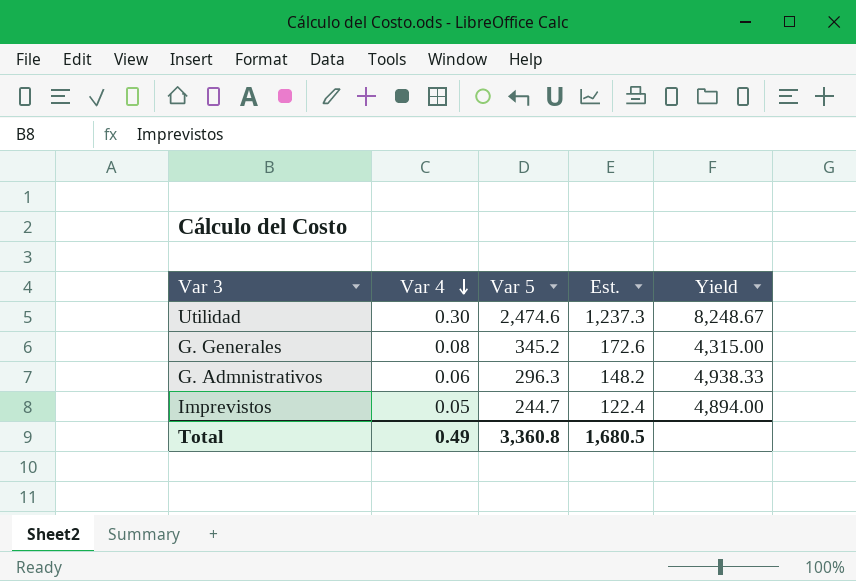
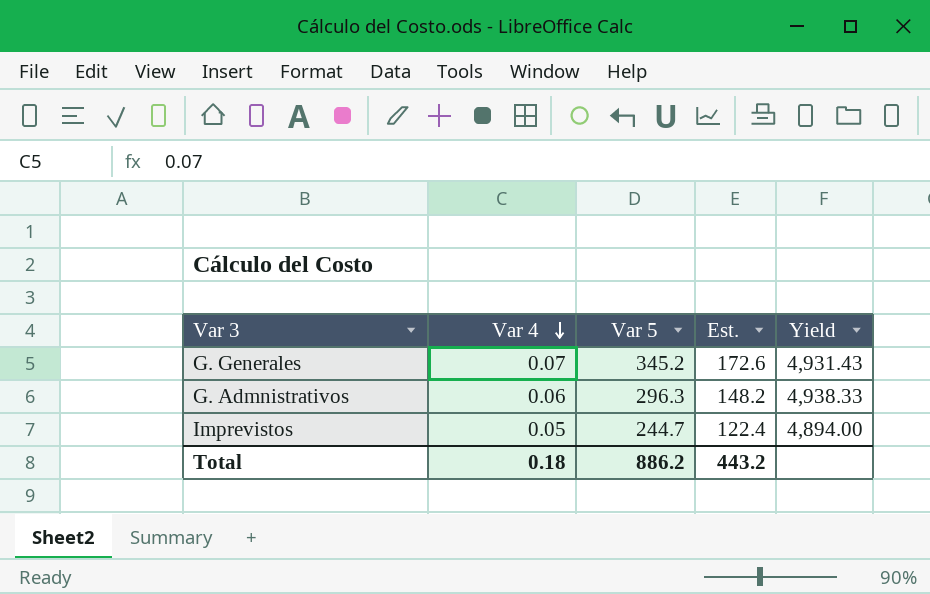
row Utilidad: 0.30 | 2,474.6 | 1,237.3 | 8,248.67 -> none
G. Generales | Var 4: 0.08 -> 0.07
G. Generales | Yield: 4,315.00 -> 4,931.43
Total | Var 4: 0.49 -> 0.18
Total | Var 5: 3,360.8 -> 886.2
Total | Est.: 1,680.5 -> 443.2

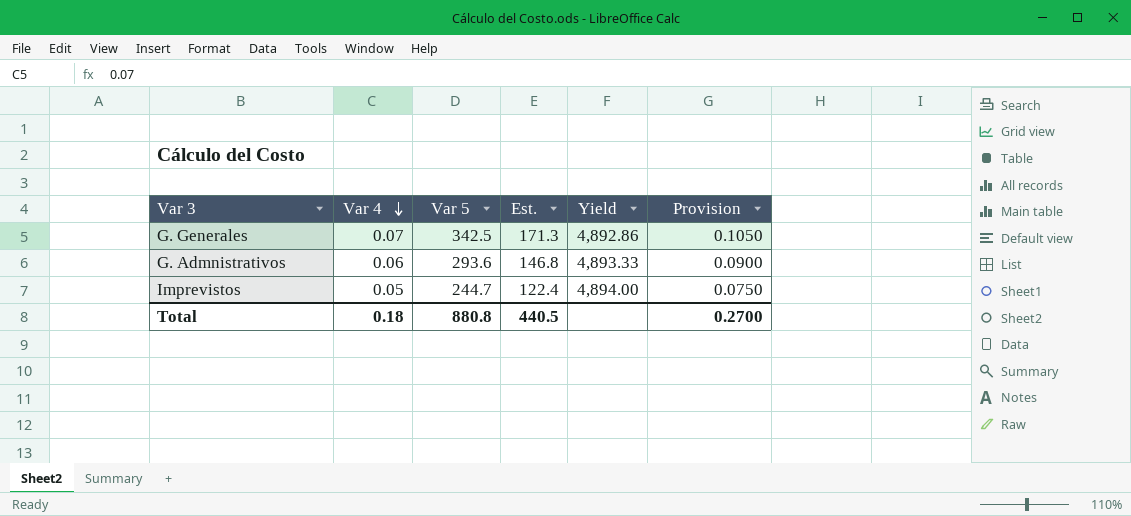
column Provision | formula: none -> [Var 4] * 1.5
G. Generales | Var 5: 345.2 -> 342.5
G. Generales | Est.: 172.6 -> 171.3
G. Generales | Yield: 4,931.43 -> 4,892.86
G. Admnistrativos | Var 5: 296.3 -> 293.6
G. Admnistrativos | Est.: 148.2 -> 146.8
G. Admnistrativos | Yield: 4,938.33 -> 4,893.33
Total | Var 5: 886.2 -> 880.8
Total | Est.: 443.2 -> 440.5

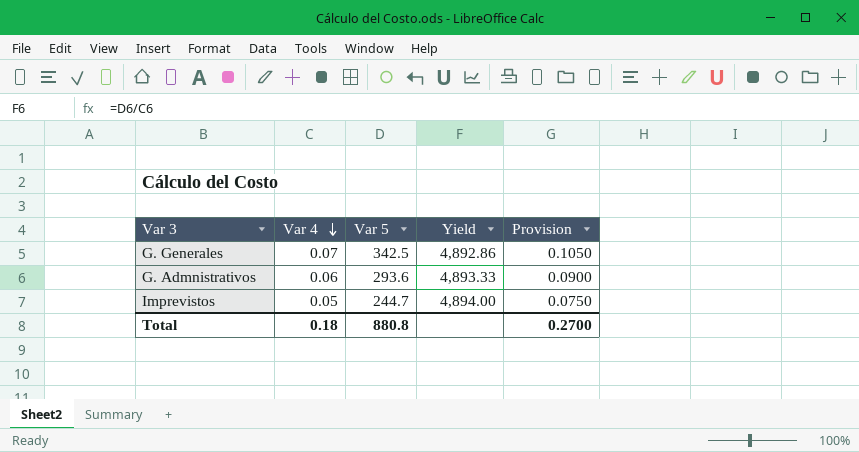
column Est. | formula: [Var 5] * 0.5 -> none

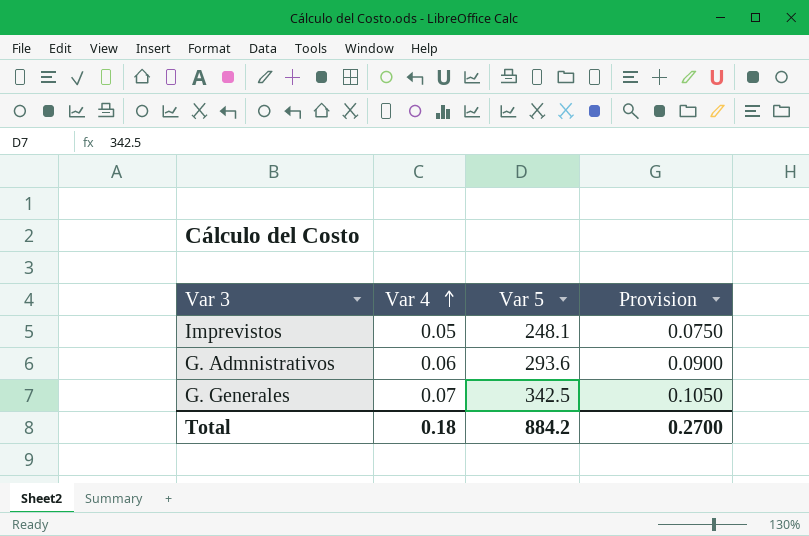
row order: Var 4 descending -> Var 4 ascending
column Yield | formula: [Var 5] / [Var 4] -> none
Imprevistos | Var 5: 244.7 -> 248.1
Total | Var 5: 880.8 -> 884.2

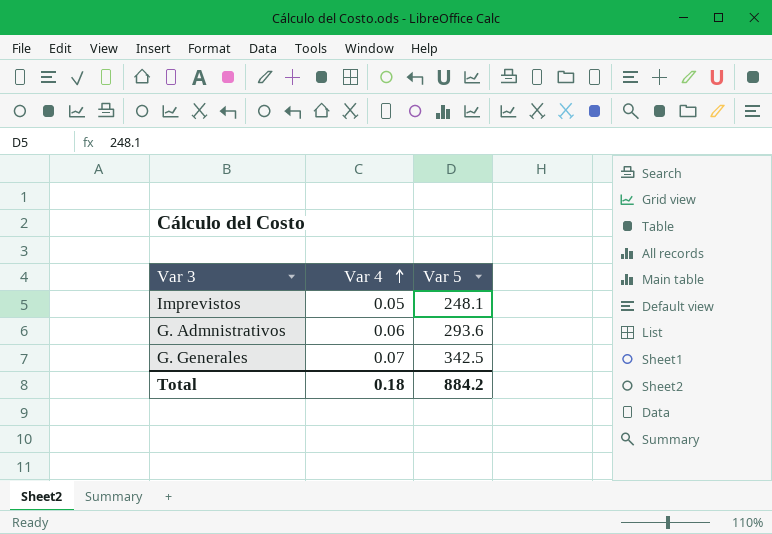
column Provision | formula: [Var 4] * 1.5 -> none

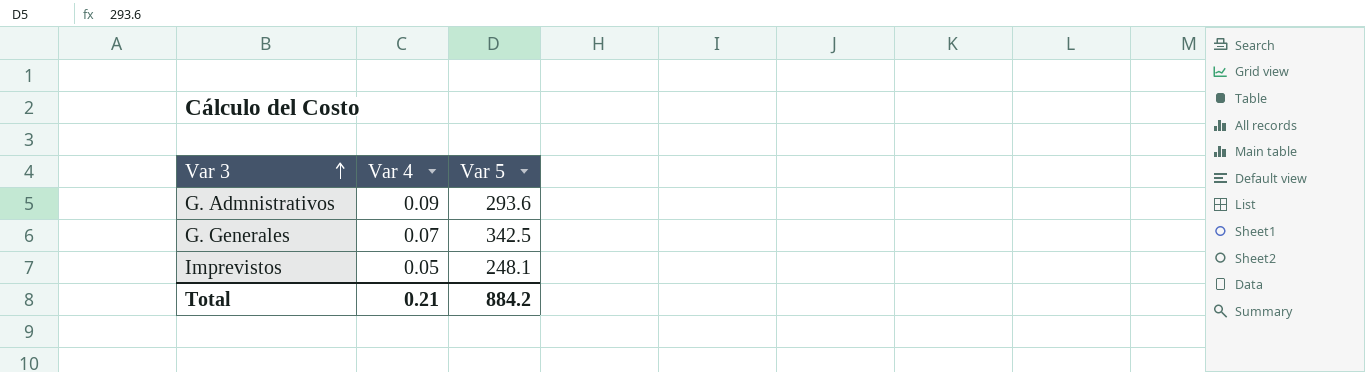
row order: Var 4 ascending -> Var 3 ascending
G. Admnistrativos | Var 4: 0.06 -> 0.09
Total | Var 4: 0.18 -> 0.21

